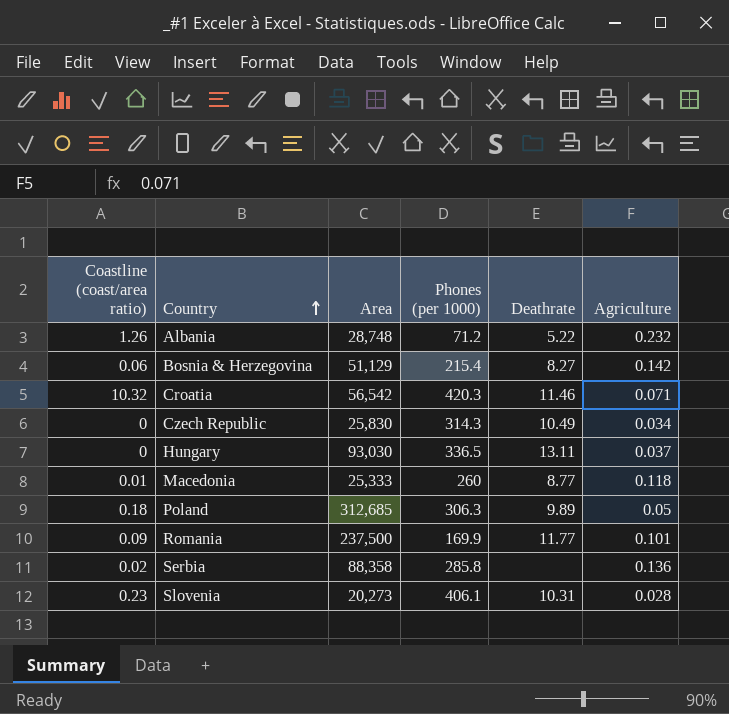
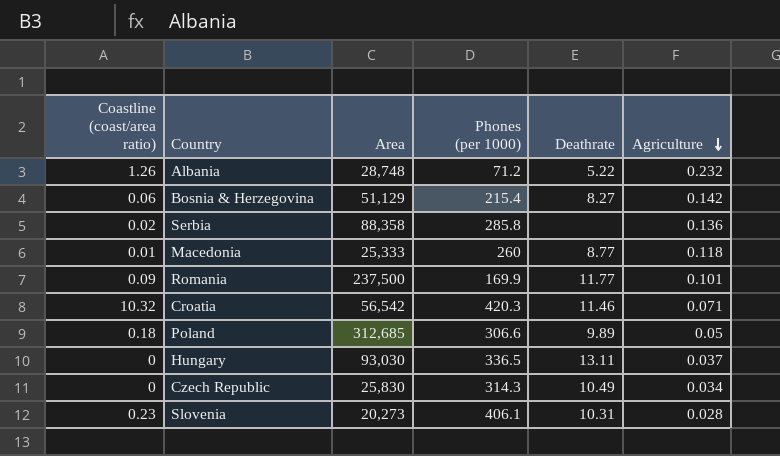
row order: Country ascending -> Agriculture descending
Poland | Phones (per 1000): 306.3 -> 306.6

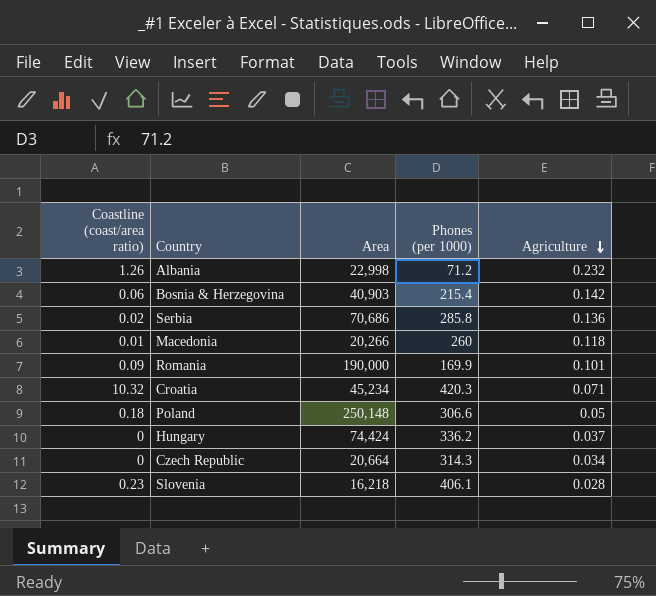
column Deathrate | position: 5 -> none
Albania | Area: 28,748 -> 22,998
Bosnia & Herzegovina | Area: 51,129 -> 40,903
Serbia | Area: 88,358 -> 70,686
Macedonia | Area: 25,333 -> 20,266
Romania | Area: 237,500 -> 190,000
Croatia | Area: 56,542 -> 45,234
Poland | Area: 312,685 -> 250,148
Hungary | Area: 93,030 -> 74,424
Hungary | Phones (per 1000): 336.5 -> 336.2
Czech Republic | Area: 25,830 -> 20,664
Slovenia | Area: 20,273 -> 16,218

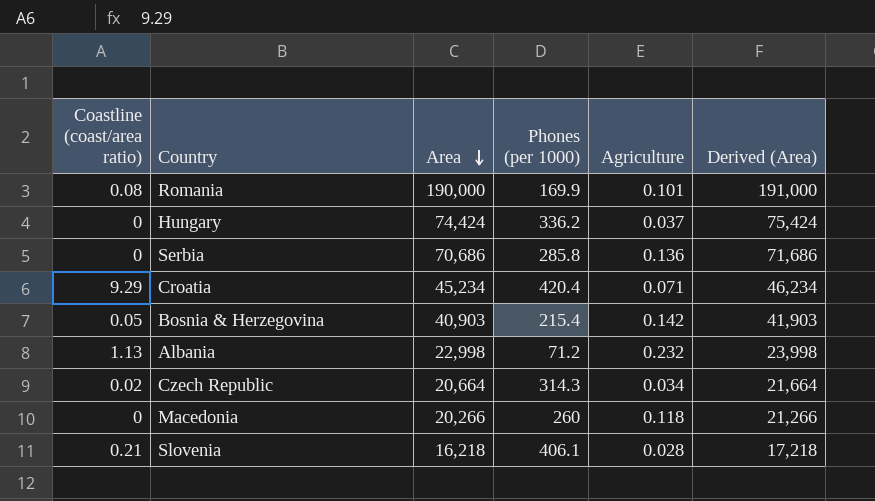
row order: Agriculture descending -> Area descending
column Derived (Area) | formula: none -> [Area] + 1000
row Poland: 0.18 | 250,148 | 306.6 | 0.05 -> none
Romania | Coastline (coast/area ratio): 0.09 -> 0.08
Serbia | Coastline (coast/area ratio): 0.02 -> 0
Croatia | Coastline (coast/area ratio): 10.32 -> 9.29
Croatia | Phones (per 1000): 420.3 -> 420.4
Bosnia & Herzegovina | Coastline (coast/area ratio): 0.06 -> 0.05
Albania | Coastline (coast/area ratio): 1.26 -> 1.13
Czech Republic | Coastline (coast/area ratio): 0 -> 0.02
Macedonia | Coastline (coast/area ratio): 0.01 -> 0
Slovenia | Coastline (coast/area ratio): 0.23 -> 0.21

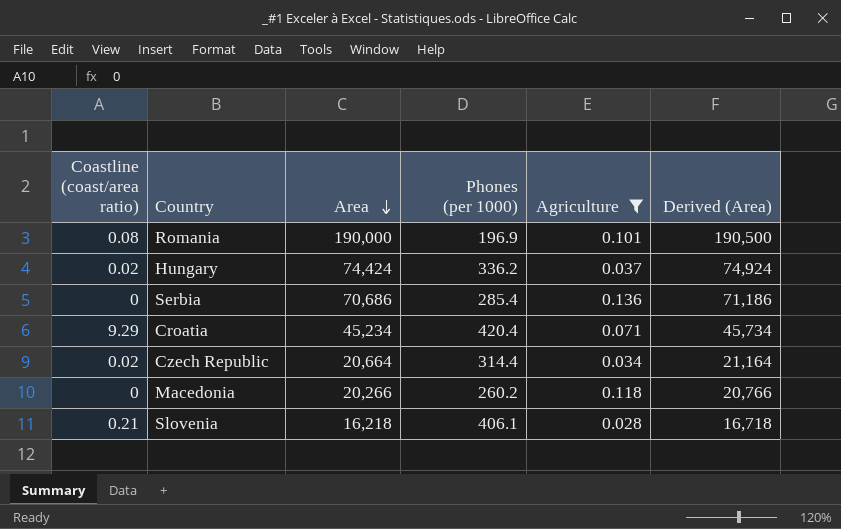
filter: none -> Agriculture <= 0.136
column Derived (Area) | formula: [Area] + 1000 -> [Area] + 500
Romania | Phones (per 1000): 169.9 -> 196.9
Hungary | Coastline (coast/area ratio): 0 -> 0.02
Serbia | Phones (per 1000): 285.8 -> 285.4
Czech Republic | Phones (per 1000): 314.3 -> 314.4
Macedonia | Phones (per 1000): 260 -> 260.2

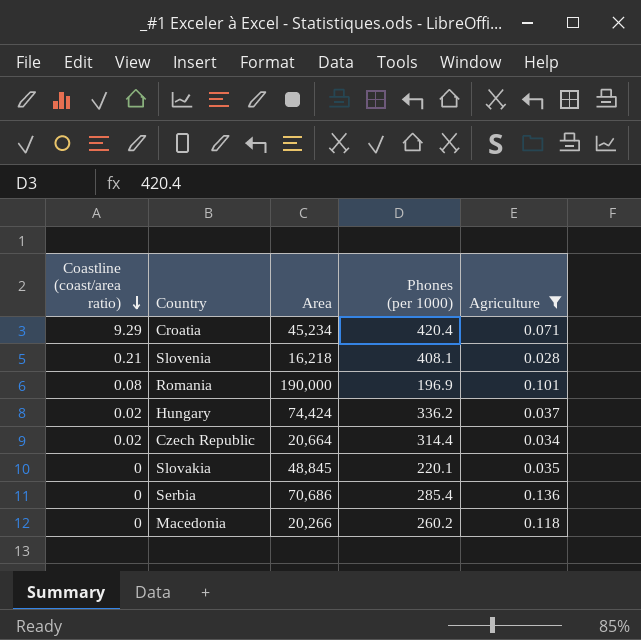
row order: Area descending -> Coastline (coast/area ratio) descending
column Derived (Area) | formula: [Area] + 500 -> none
Slovenia | Phones (per 1000): 406.1 -> 408.1
row Slovakia: none -> 0 | 48,845 | 220.1 | 0.035

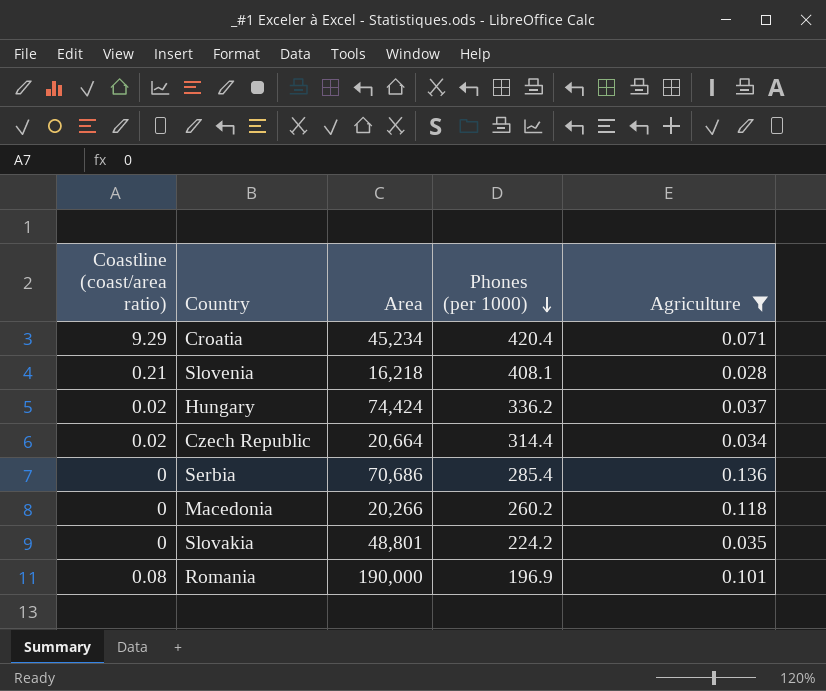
row order: Coastline (coast/area ratio) descending -> Phones (per 1000) descending
Slovakia | Area: 48,845 -> 48,801
Slovakia | Phones (per 1000): 220.1 -> 224.2

